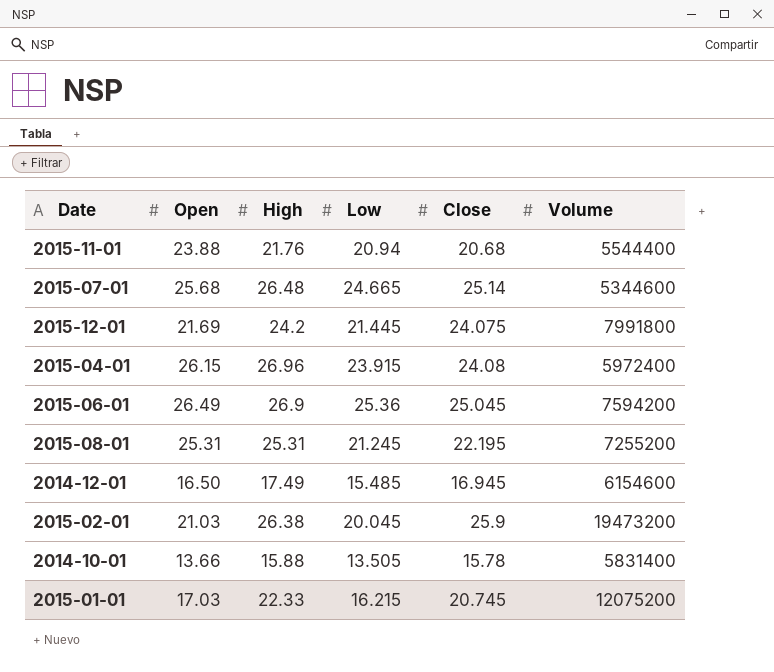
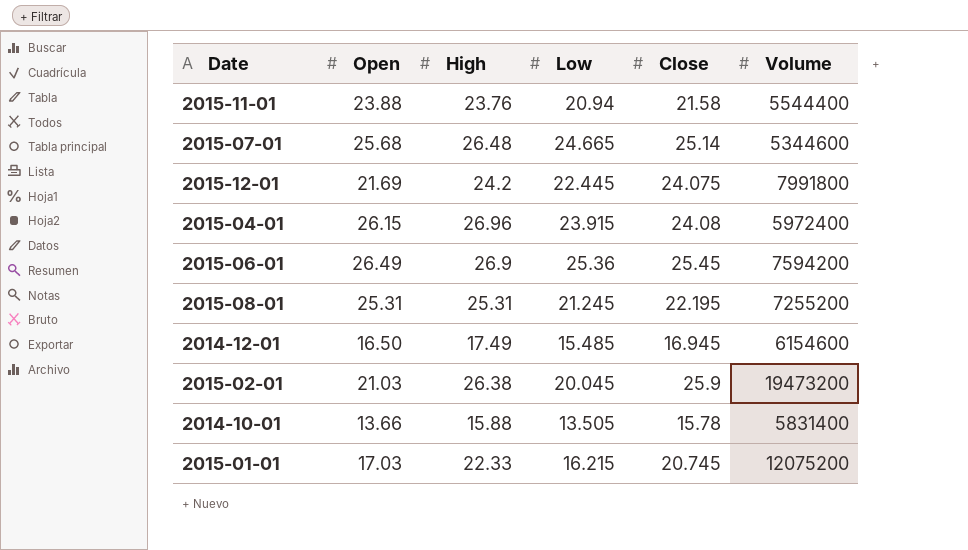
2015-11-01 | High: 21.76 -> 23.76
2015-11-01 | Close: 20.68 -> 21.58
2015-12-01 | Low: 21.445 -> 22.445
2015-06-01 | Close: 25.045 -> 25.45

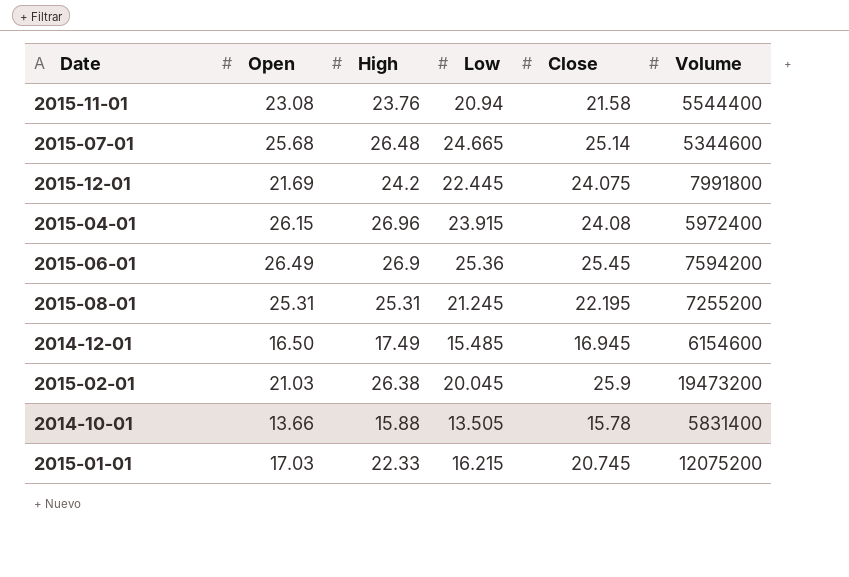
2015-11-01 | Open: 23.88 -> 23.08

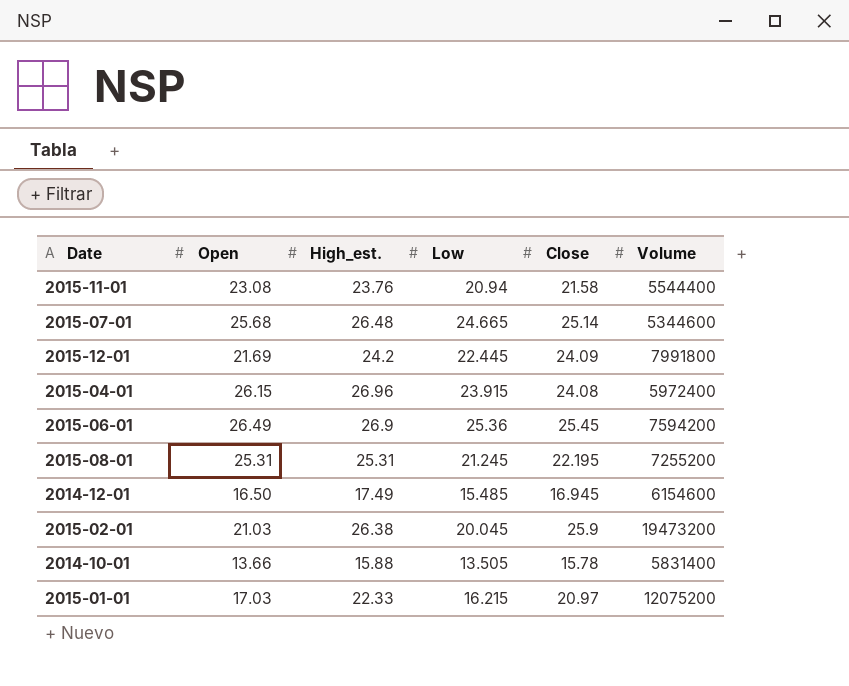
column name: High -> High_est.
2015-12-01 | Close: 24.075 -> 24.09
2015-01-01 | Close: 20.745 -> 20.97

